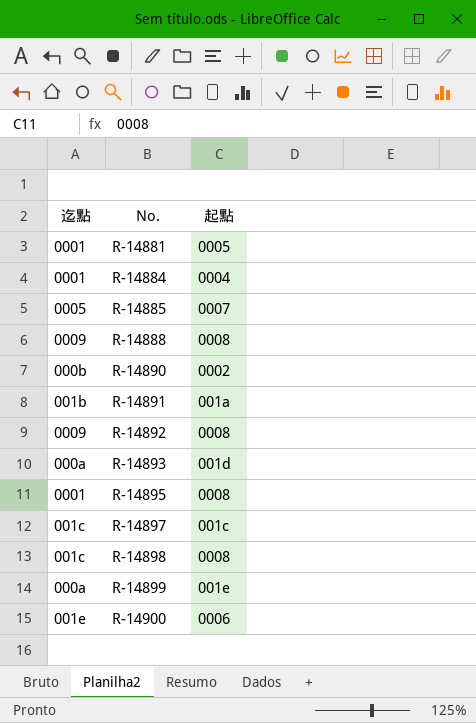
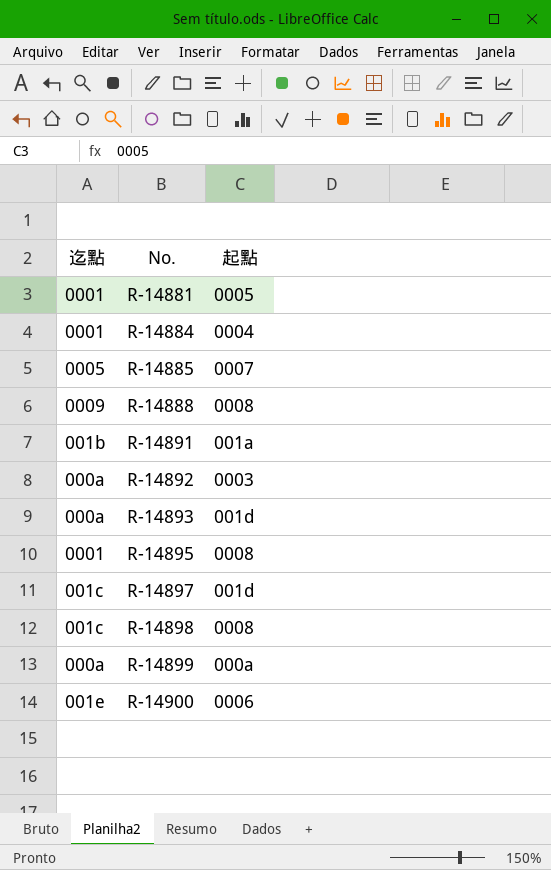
row R-14890: 000b | 0002 -> none
R-14892 | 迄點: 0009 -> 000a
R-14892 | 起點: 0008 -> 0003
R-14897 | 起點: 001c -> 001d
R-14899 | 起點: 001e -> 000a

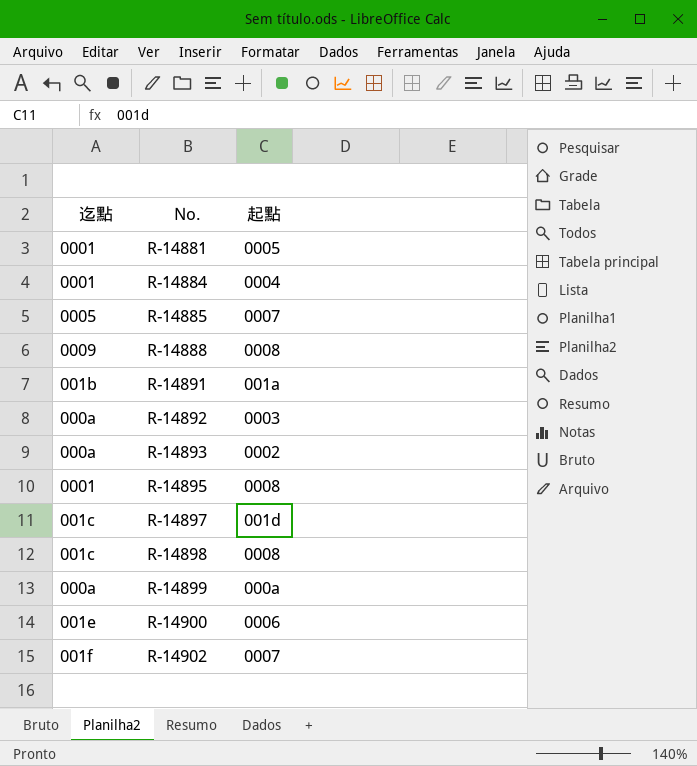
R-14893 | 起點: 001d -> 0002
row R-14902: none -> 001f | 0007

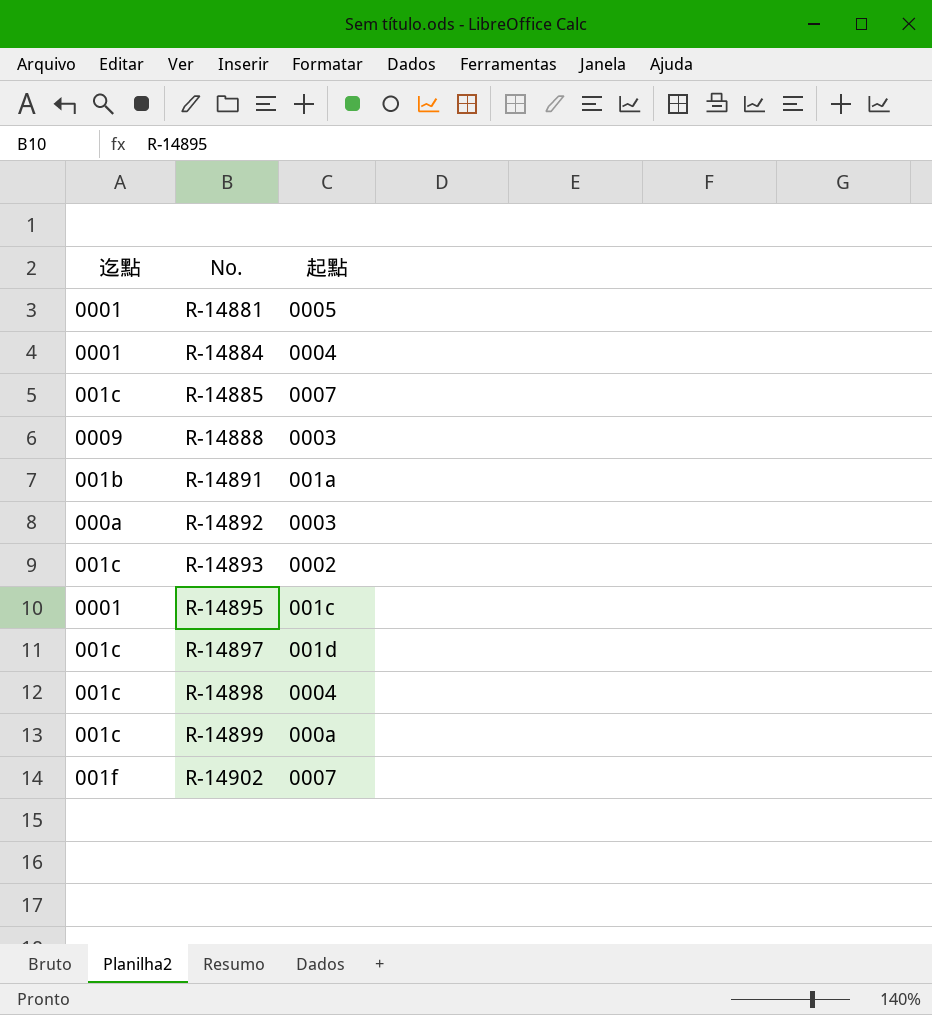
row R-14900: 001e | 0006 -> none
R-14885 | 迄點: 0005 -> 001c
R-14888 | 起點: 0008 -> 0003
R-14893 | 迄點: 000a -> 001c
R-14895 | 起點: 0008 -> 001c
R-14898 | 起點: 0008 -> 0004
R-14899 | 迄點: 000a -> 001c

